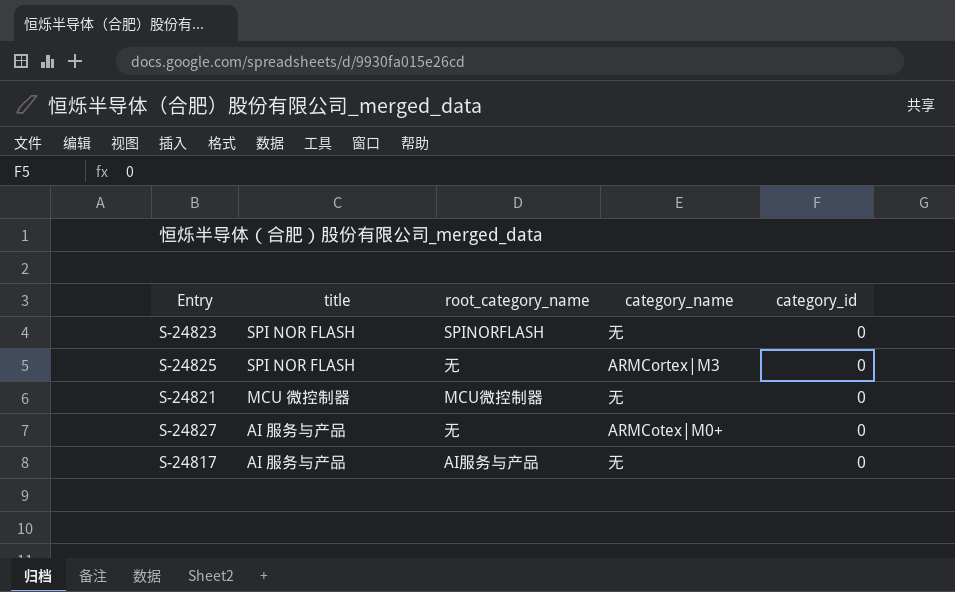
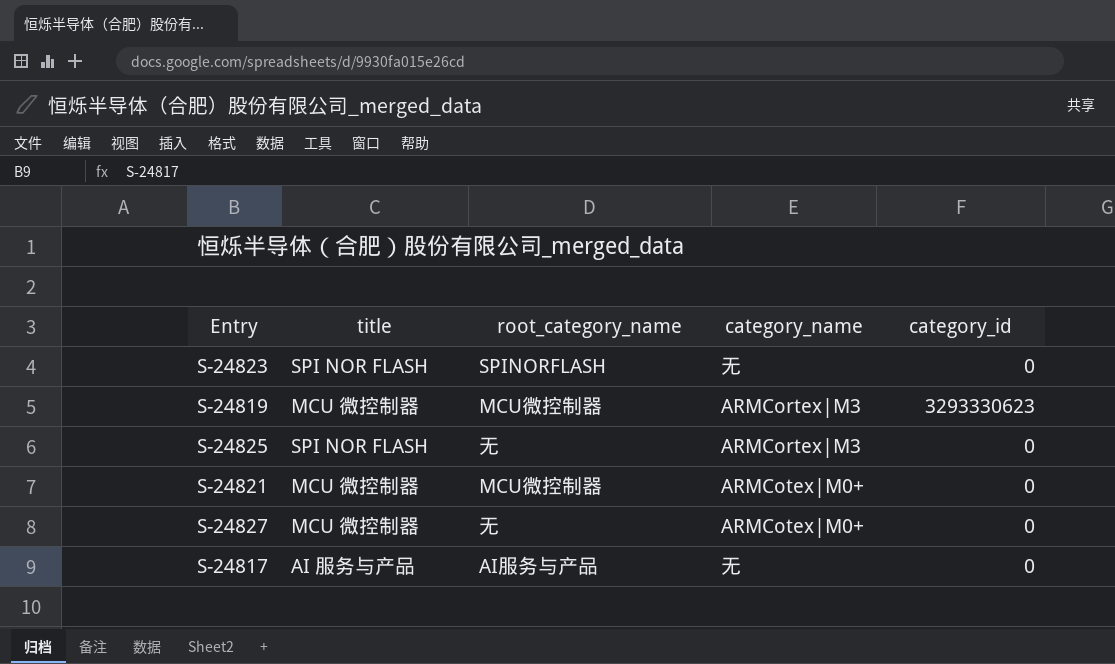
row S-24819: none -> MCU 微控制器 | MCU微控制器 | ARMCortex|M3 | 3293330623
S-24821 | category_name: 无 -> ARMCotex|M0+
S-24827 | title: AI 服务与产品 -> MCU 微控制器

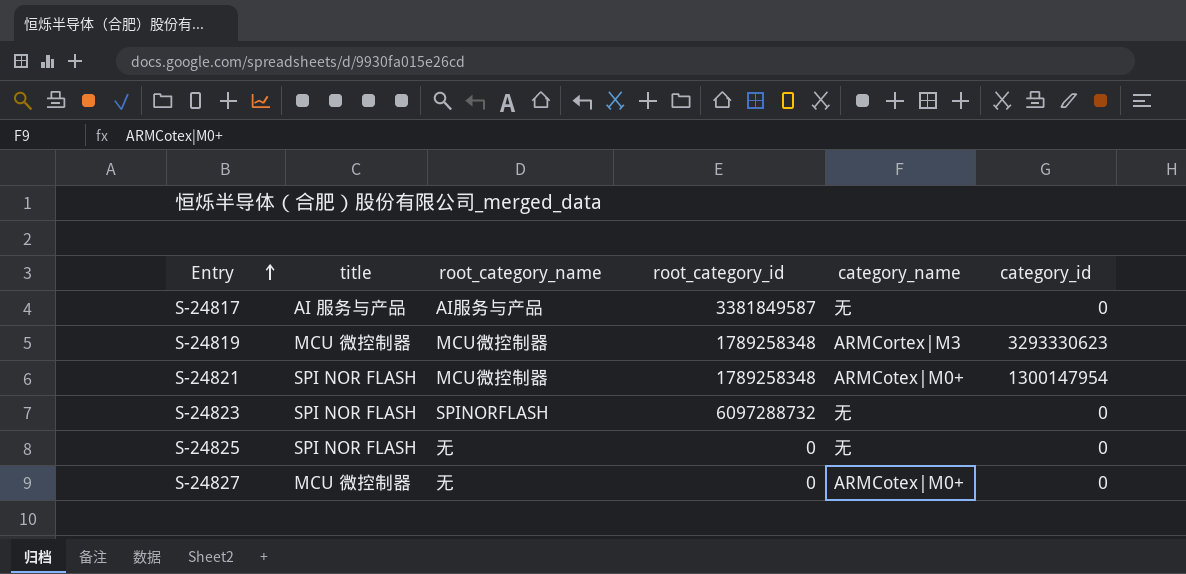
row order: none -> Entry ascending
column root_category_id | position: none -> 4
S-24821 | title: MCU 微控制器 -> SPI NOR FLASH
S-24821 | category_id: 0 -> 1300147954
S-24825 | category_name: ARMCortex|M3 -> 无

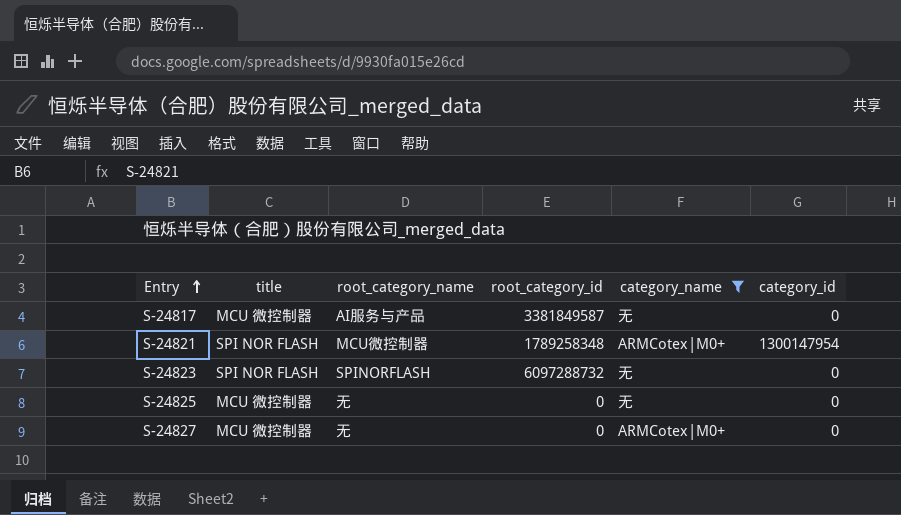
filter: none -> category_name != ARMCortex|M3
S-24817 | title: AI 服务与产品 -> MCU 微控制器
S-24825 | title: SPI NOR FLASH -> MCU 微控制器

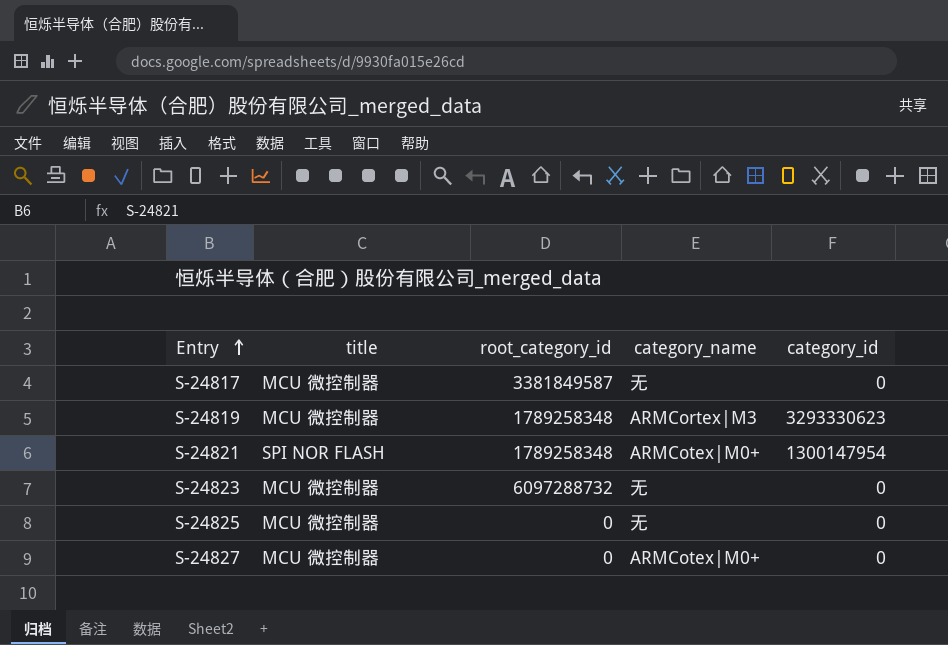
filter: category_name != ARMCortex|M3 -> none
column root_category_name | position: 3 -> none
S-24823 | title: SPI NOR FLASH -> MCU 微控制器

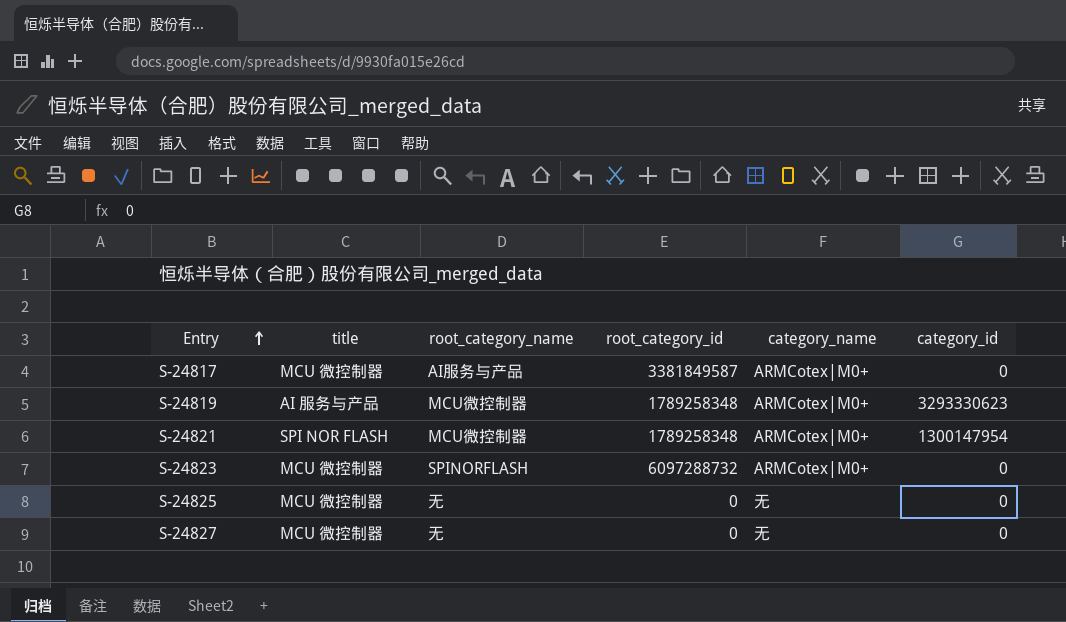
column root_category_name | position: none -> 3
S-24817 | category_name: 无 -> ARMCotex|M0+
S-24819 | title: MCU 微控制器 -> AI 服务与产品
S-24819 | category_name: ARMCortex|M3 -> ARMCotex|M0+
S-24823 | category_name: 无 -> ARMCotex|M0+
S-24827 | category_name: ARMCotex|M0+ -> 无

